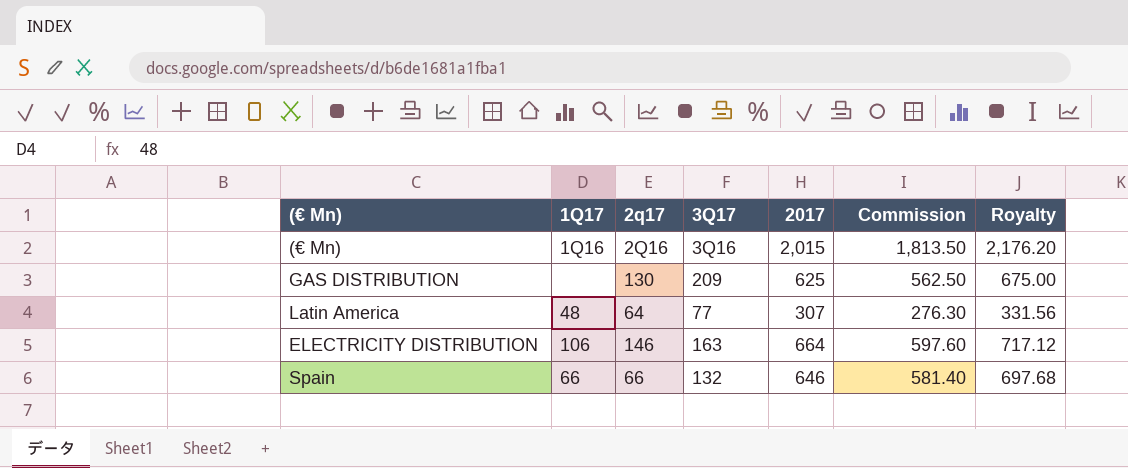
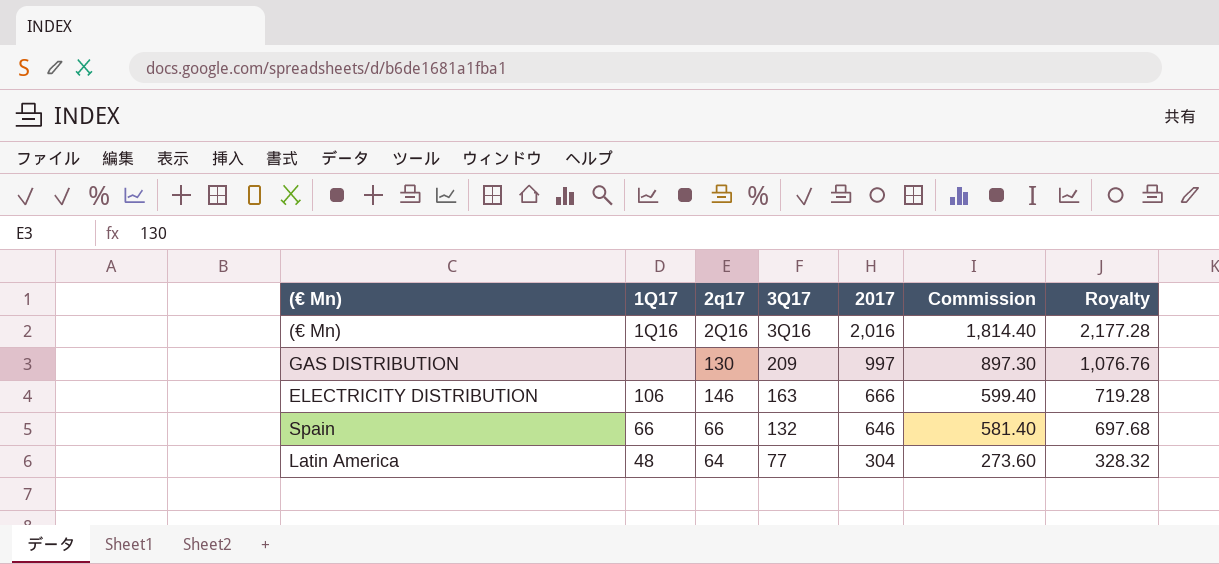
row order: none -> 2017 descending
(€ Mn) | 2017: 2,015 -> 2,016
(€ Mn) | Commission: 1,813.50 -> 1,814.40
(€ Mn) | Royalty: 2,176.20 -> 2,177.28
GAS DISTRIBUTION | 2017: 625 -> 997
GAS DISTRIBUTION | Commission: 562.50 -> 897.30
GAS DISTRIBUTION | Royalty: 675.00 -> 1,076.76
ELECTRICITY DISTRIBUTION | 2017: 664 -> 666
ELECTRICITY DISTRIBUTION | Commission: 597.60 -> 599.40
ELECTRICITY DISTRIBUTION | Royalty: 717.12 -> 719.28
Latin America | 2017: 307 -> 304
Latin America | Commission: 276.30 -> 273.60
Latin America | Royalty: 331.56 -> 328.32

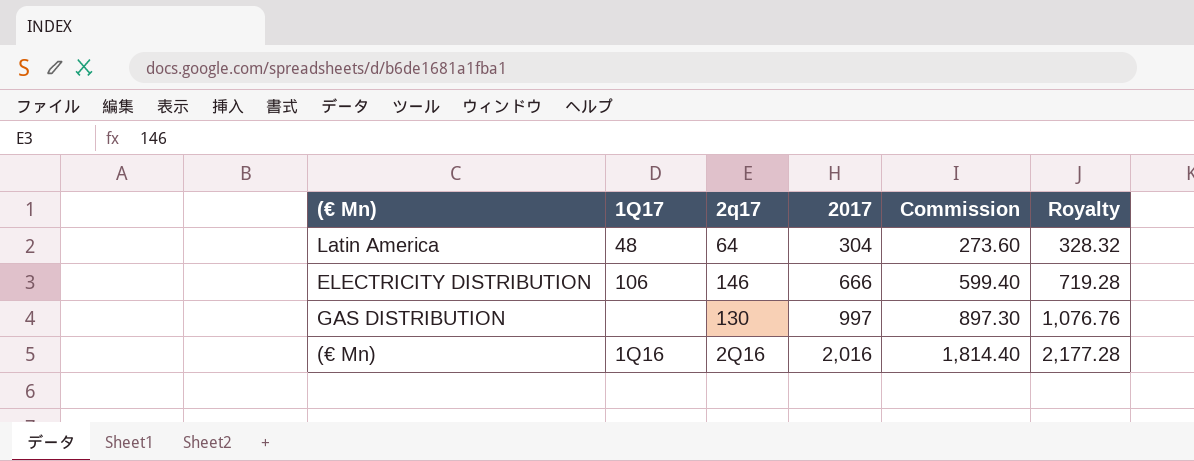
row order: 2017 descending -> 2017 ascending
column 3Q17 | position: 4 -> none
row Spain: 66 | 66 | 132 | 646 | 581.40 | 697.68 -> none

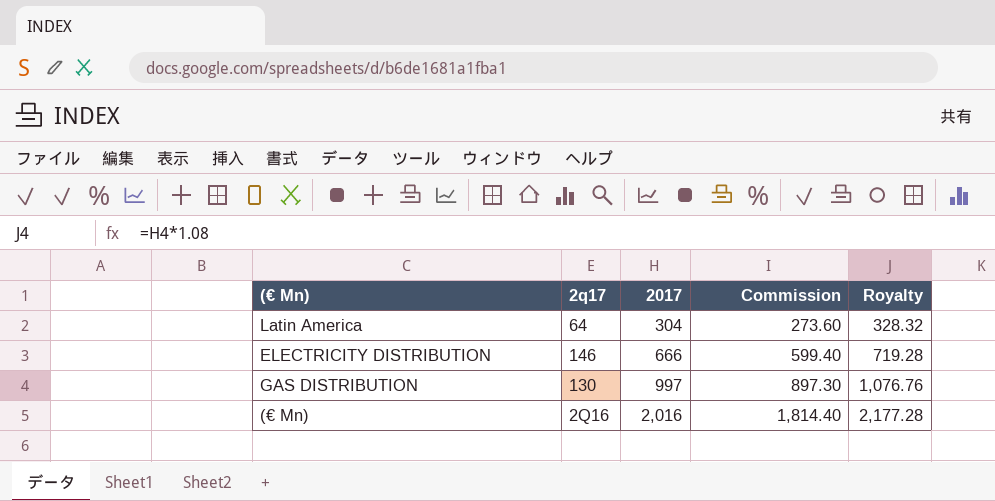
column 1Q17 | position: 2 -> none

